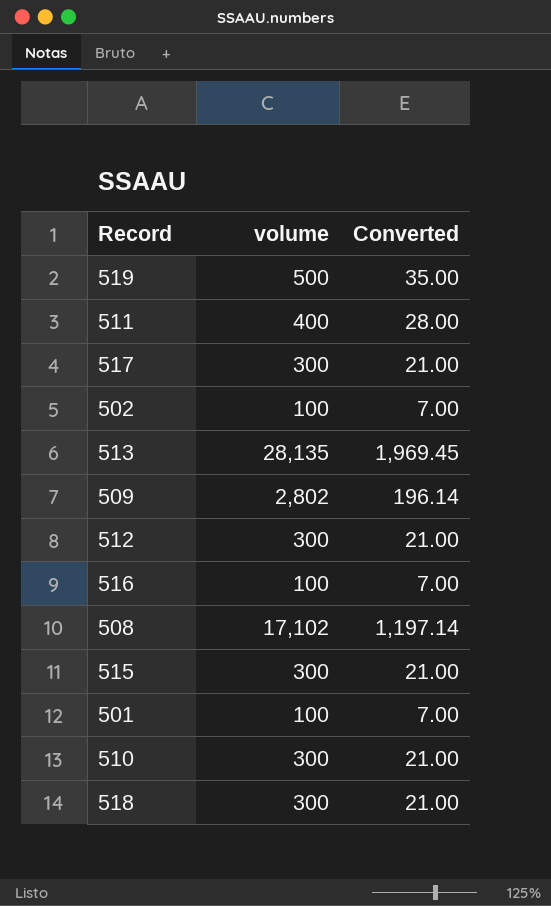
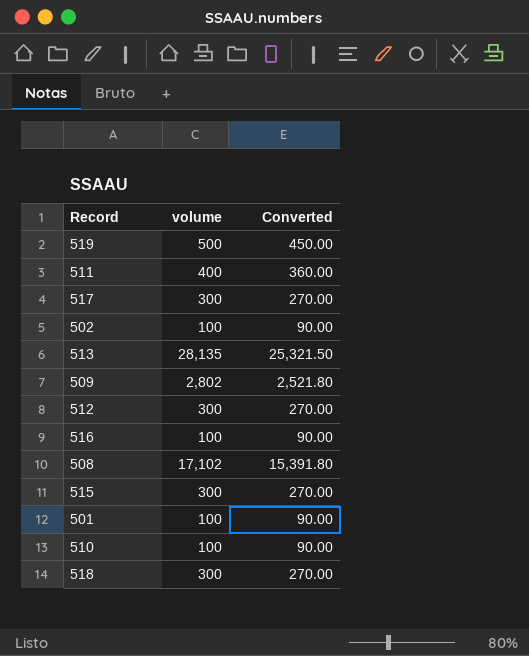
column Converted | formula: [volume] * 0.07 -> [volume] * 0.9
510 | volume: 300 -> 100

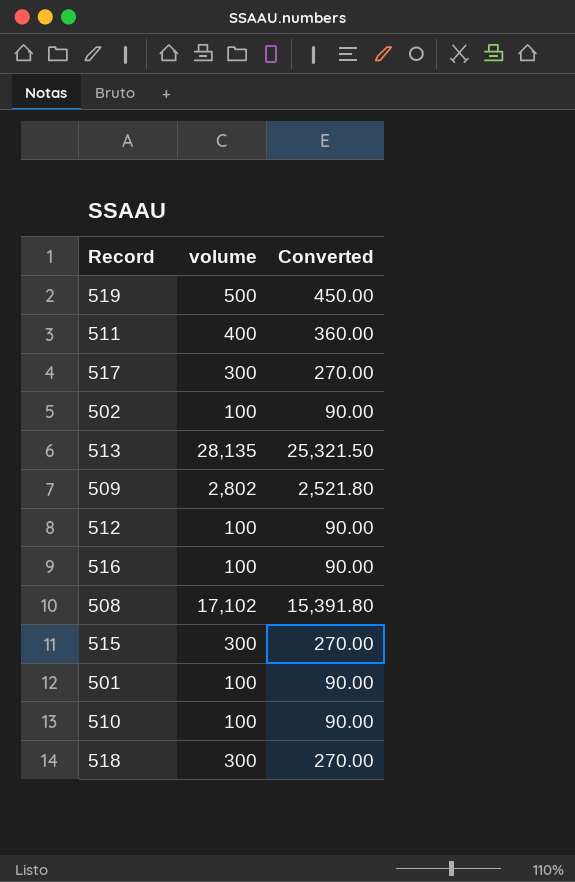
512 | volume: 300 -> 100
512 | Converted: 270.00 -> 90.00

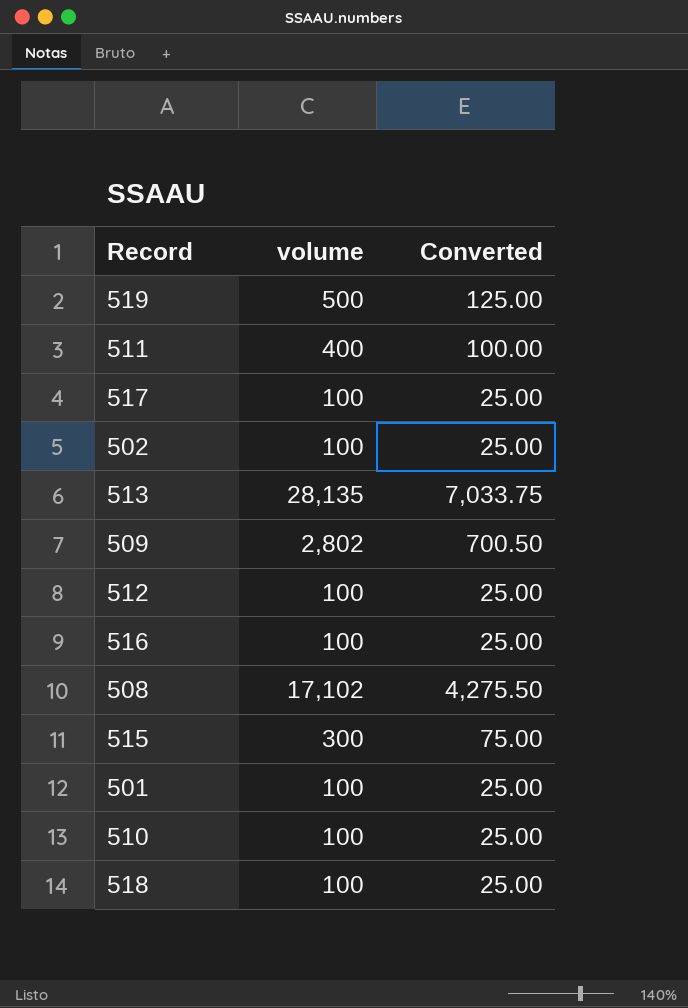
column Converted | formula: [volume] * 0.9 -> [volume] * 0.25
517 | volume: 300 -> 100
518 | volume: 300 -> 100

